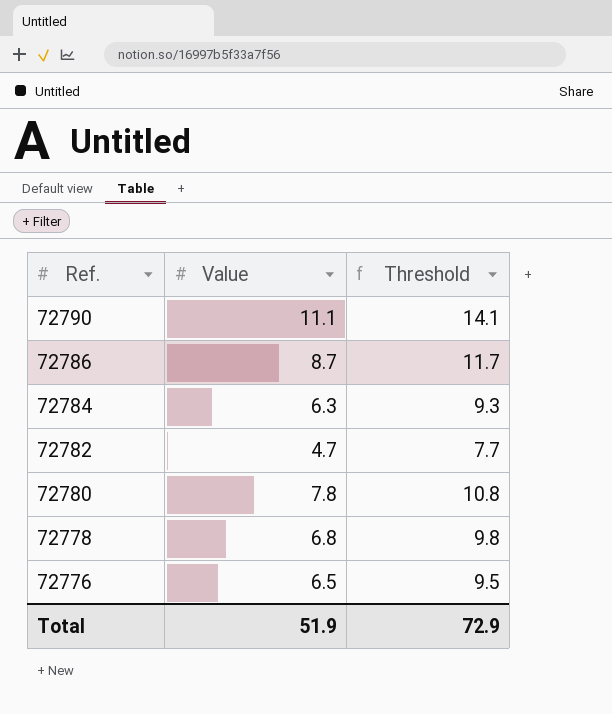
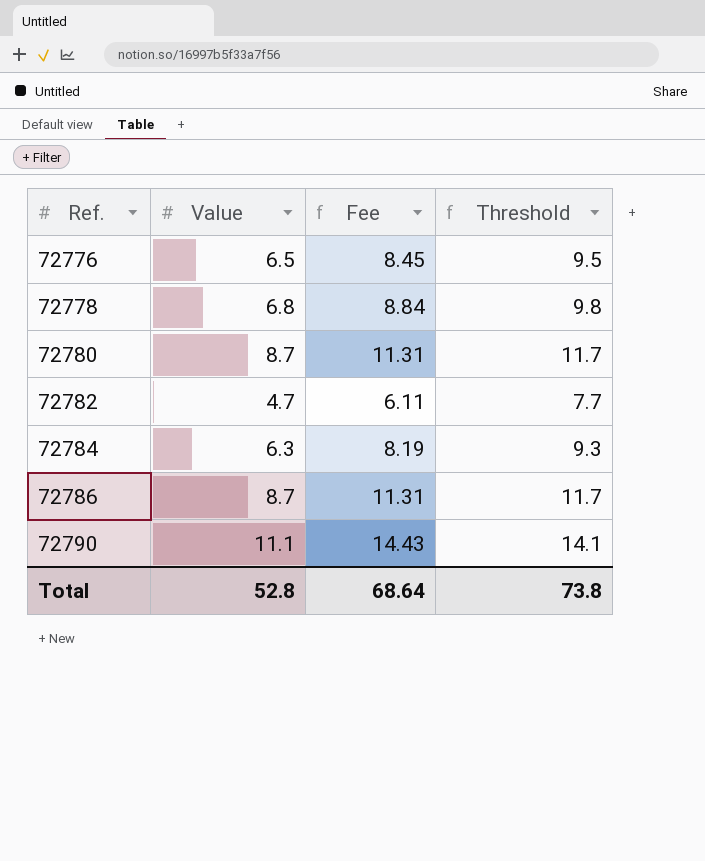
row order: Ref. descending -> Ref. ascending
column Fee | formula: none -> [Value] * 1.3
72780 | Value: 7.8 -> 8.7
72780 | Threshold: 10.8 -> 11.7
Total | Value: 51.9 -> 52.8
Total | Threshold: 72.9 -> 73.8

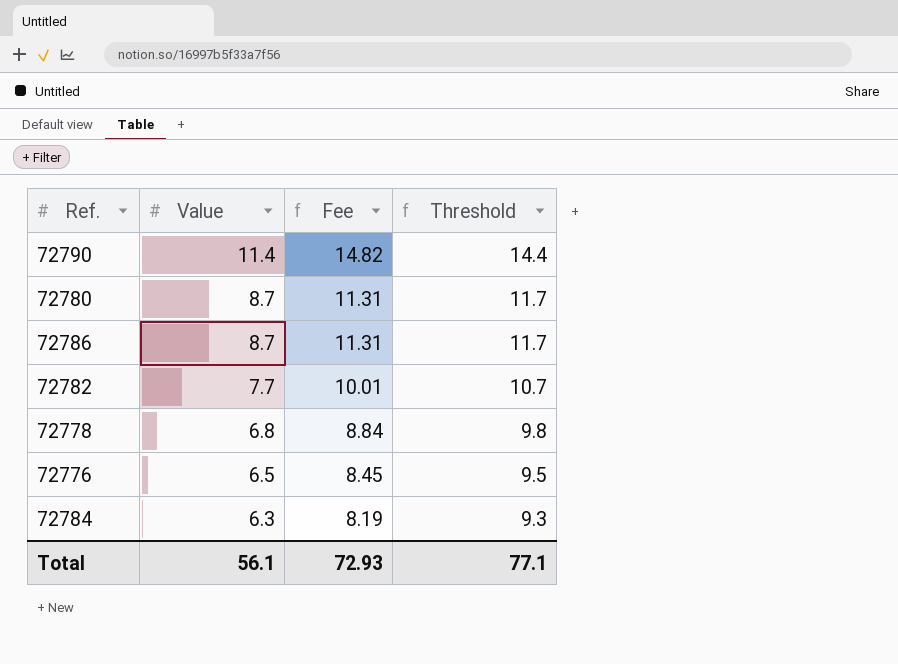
row order: Ref. ascending -> Value descending
72790 | Value: 11.1 -> 11.4
72790 | Fee: 14.43 -> 14.82
72790 | Threshold: 14.1 -> 14.4
72782 | Value: 4.7 -> 7.7
72782 | Fee: 6.11 -> 10.01
72782 | Threshold: 7.7 -> 10.7
Total | Value: 52.8 -> 56.1
Total | Fee: 68.64 -> 72.93
Total | Threshold: 73.8 -> 77.1

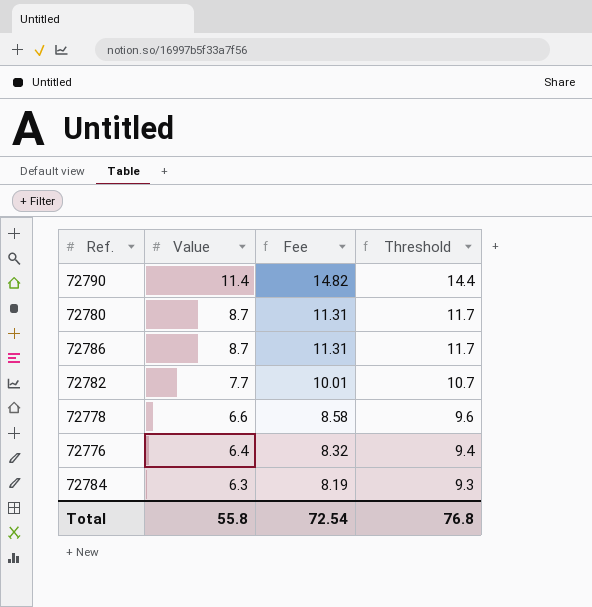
72778 | Value: 6.8 -> 6.6
72778 | Fee: 8.84 -> 8.58
72778 | Threshold: 9.8 -> 9.6
72776 | Value: 6.5 -> 6.4
72776 | Fee: 8.45 -> 8.32
72776 | Threshold: 9.5 -> 9.4
Total | Value: 56.1 -> 55.8
Total | Fee: 72.93 -> 72.54
Total | Threshold: 77.1 -> 76.8

